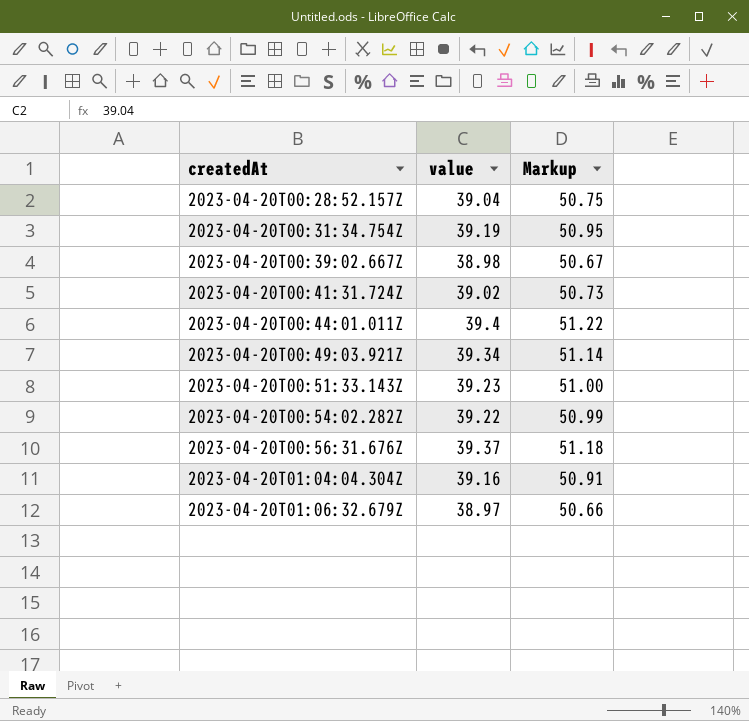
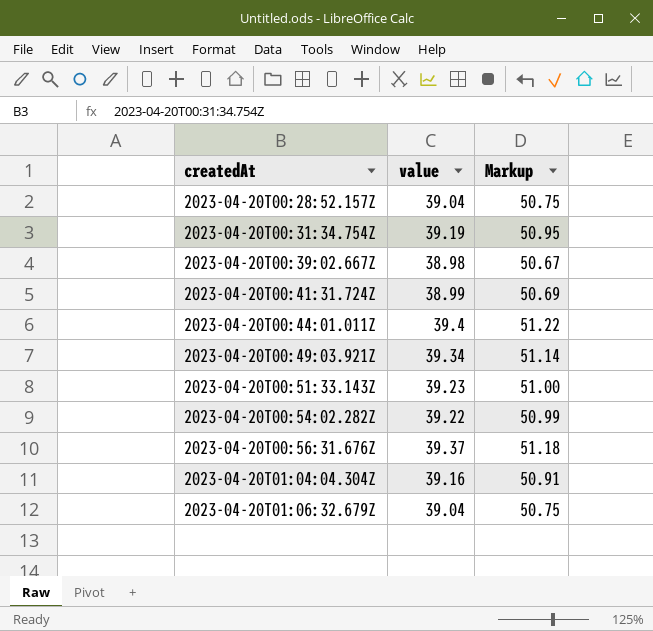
2023-04-20T00:41:31.724Z | value: 39.02 -> 38.99
2023-04-20T00:41:31.724Z | Markup: 50.73 -> 50.69
2023-04-20T01:06:32.679Z | value: 38.97 -> 39.04
2023-04-20T01:06:32.679Z | Markup: 50.66 -> 50.75

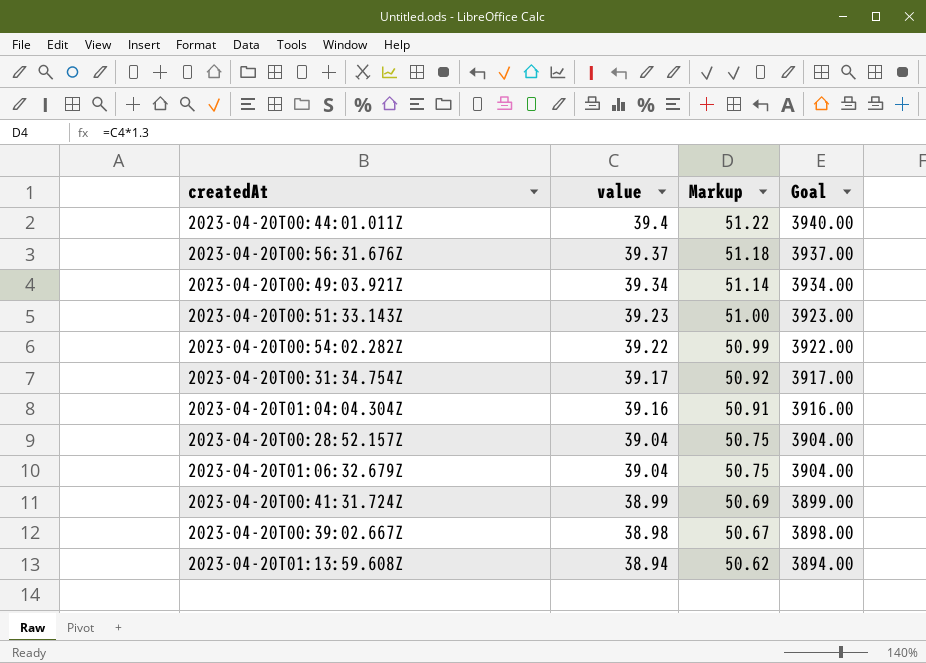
row order: createdAt ascending -> value descending
column Goal | formula: none -> [value] * 100
2023-04-20T00:31:34.754Z | value: 39.19 -> 39.17
2023-04-20T00:31:34.754Z | Markup: 50.95 -> 50.92
row 2023-04-20T01:13:59.608Z: none -> 38.94 | 50.62 | 3894.00

